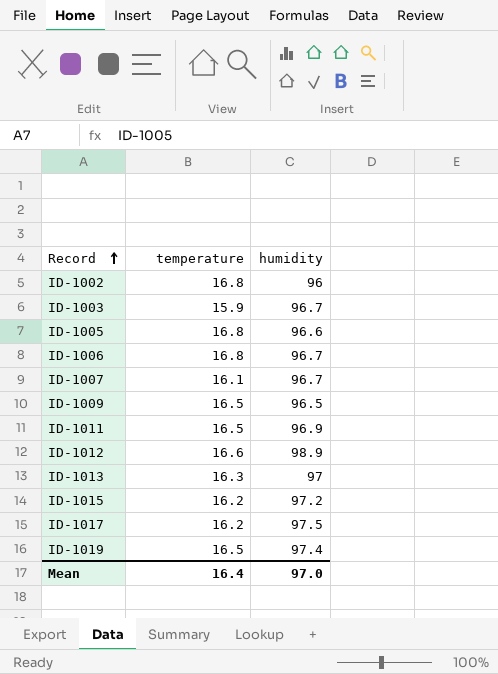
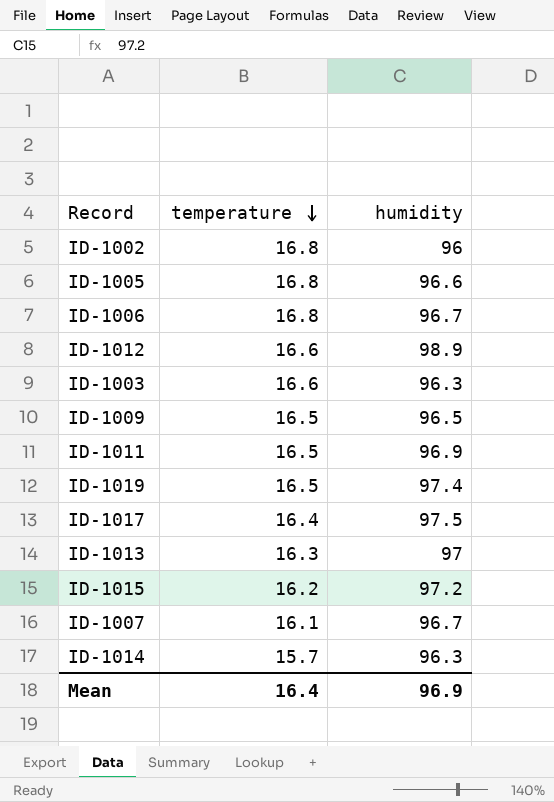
row order: Record ascending -> temperature descending
ID-1003 | temperature: 15.9 -> 16.6
ID-1003 | humidity: 96.7 -> 96.3
ID-1017 | temperature: 16.2 -> 16.4
row ID-1014: none -> 15.7 | 96.3
Mean | humidity: 97.0 -> 96.9

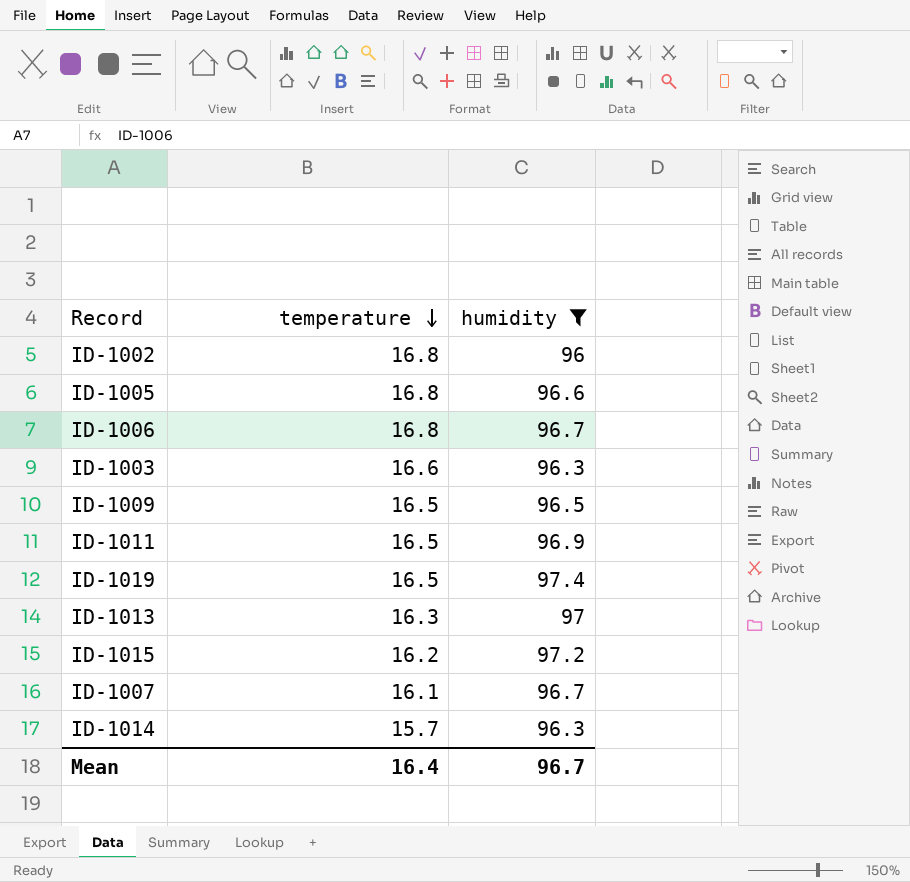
filter: none -> humidity <= 97.4
Mean | humidity: 96.9 -> 96.7

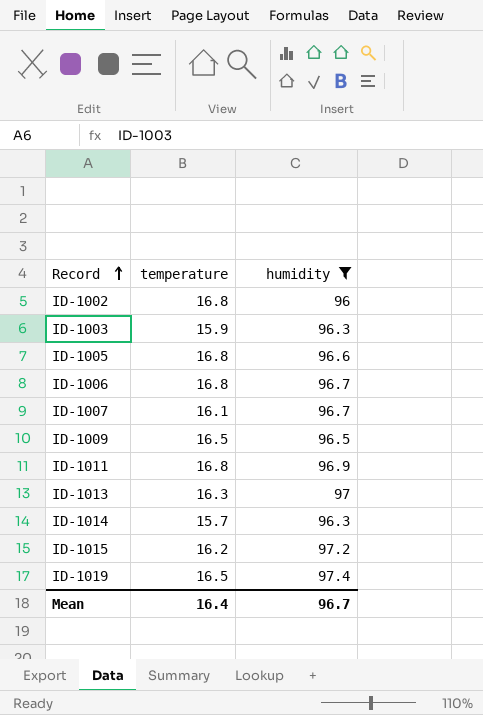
row order: temperature descending -> Record ascending
ID-1003 | temperature: 16.6 -> 15.9
ID-1011 | temperature: 16.5 -> 16.8

